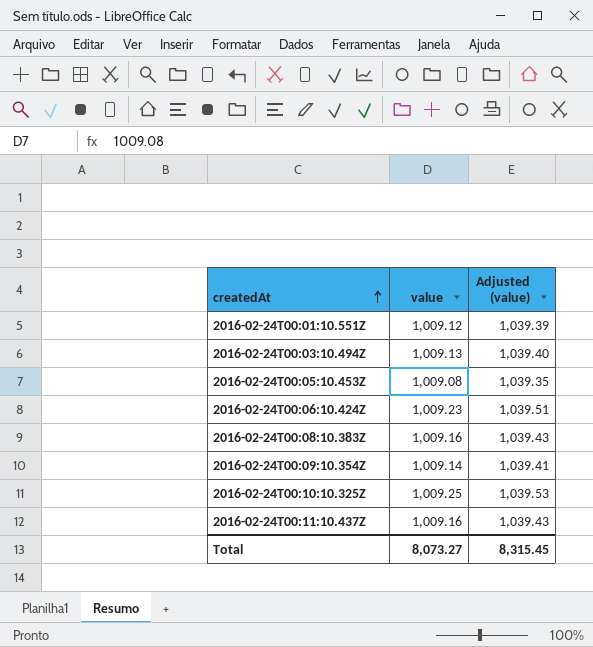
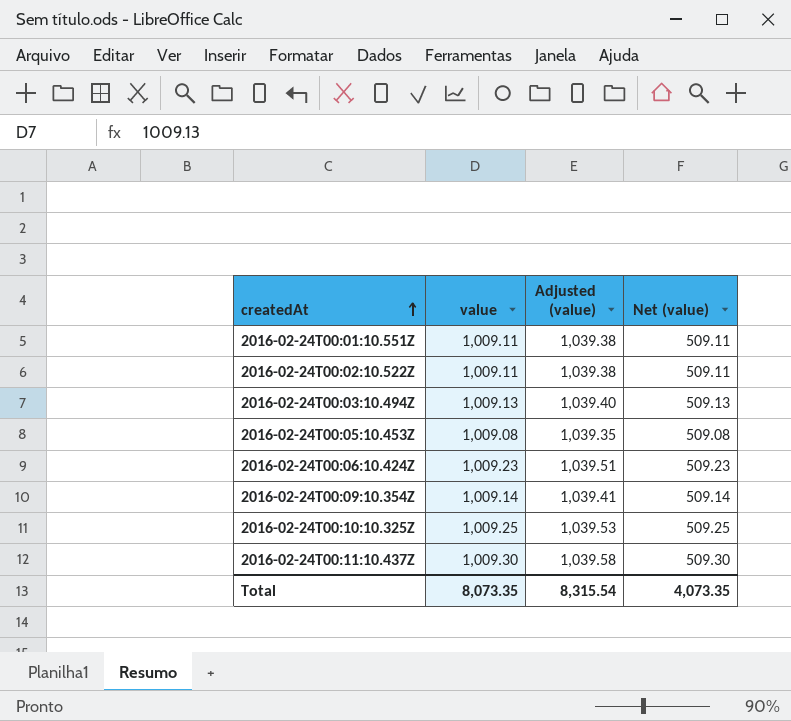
column Net (value) | formula: none -> [value] - 500
row 2016-02-24T00:08:10.383Z: 1,009.16 | 1,039.43 -> none
2016-02-24T00:01:10.551Z | value: 1,009.12 -> 1,009.11
2016-02-24T00:01:10.551Z | Adjusted (value): 1,039.39 -> 1,039.38
row 2016-02-24T00:02:10.522Z: none -> 1,009.11 | 1,039.38 | 509.11
2016-02-24T00:11:10.437Z | value: 1,009.16 -> 1,009.30
2016-02-24T00:11:10.437Z | Adjusted (value): 1,039.43 -> 1,039.58
Total | value: 8,073.27 -> 8,073.35
Total | Adjusted (value): 8,315.45 -> 8,315.54

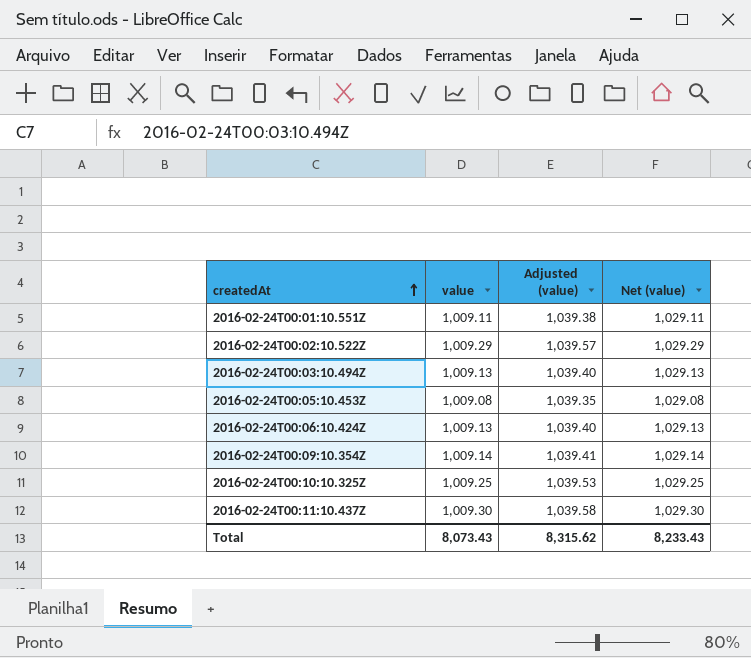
column Net (value) | formula: [value] - 500 -> [value] + 20
2016-02-24T00:02:10.522Z | value: 1,009.11 -> 1,009.29
2016-02-24T00:02:10.522Z | Adjusted (value): 1,039.38 -> 1,039.57
2016-02-24T00:06:10.424Z | value: 1,009.23 -> 1,009.13
2016-02-24T00:06:10.424Z | Adjusted (value): 1,039.51 -> 1,039.40
Total | value: 8,073.35 -> 8,073.43
Total | Adjusted (value): 8,315.54 -> 8,315.62
Total | Net (value): 4,073.35 -> 8,233.43

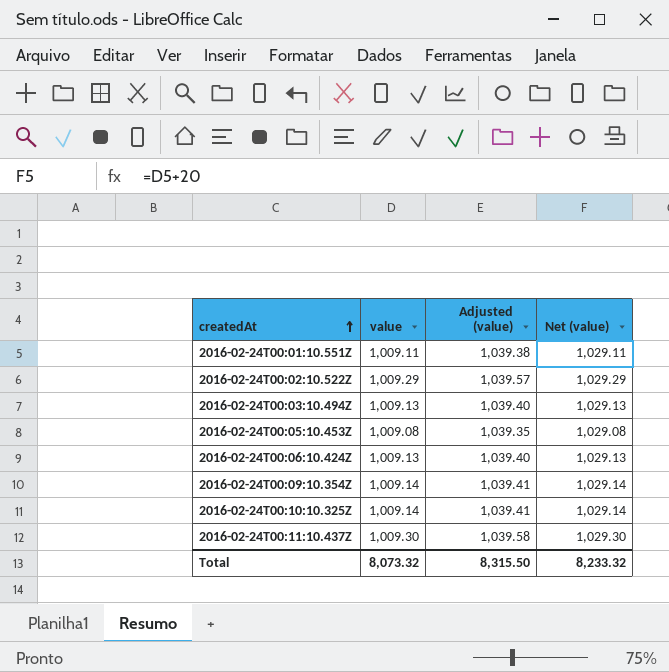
2016-02-24T00:10:10.325Z | value: 1,009.25 -> 1,009.14
2016-02-24T00:10:10.325Z | Adjusted (value): 1,039.53 -> 1,039.41
2016-02-24T00:10:10.325Z | Net (value): 1,029.25 -> 1,029.14
Total | value: 8,073.43 -> 8,073.32
Total | Adjusted (value): 8,315.62 -> 8,315.50
Total | Net (value): 8,233.43 -> 8,233.32

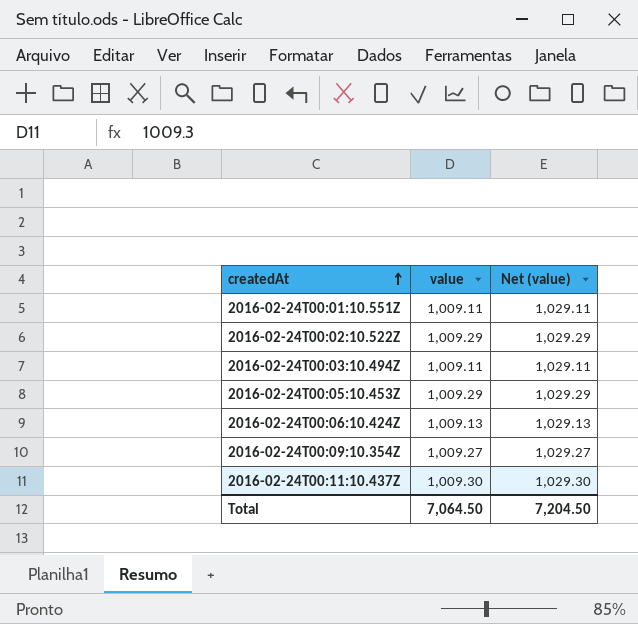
column Adjusted (value) | formula: [value] * 1.03 -> none
row 2016-02-24T00:10:10.325Z: 1,009.14 | 1,039.41 | 1,029.14 -> none
2016-02-24T00:03:10.494Z | value: 1,009.13 -> 1,009.11
2016-02-24T00:03:10.494Z | Net (value): 1,029.13 -> 1,029.11
2016-02-24T00:05:10.453Z | value: 1,009.08 -> 1,009.29
2016-02-24T00:05:10.453Z | Net (value): 1,029.08 -> 1,029.29
2016-02-24T00:09:10.354Z | value: 1,009.14 -> 1,009.27
2016-02-24T00:09:10.354Z | Net (value): 1,029.14 -> 1,029.27
Total | value: 8,073.32 -> 7,064.50
Total | Net (value): 8,233.32 -> 7,204.50

